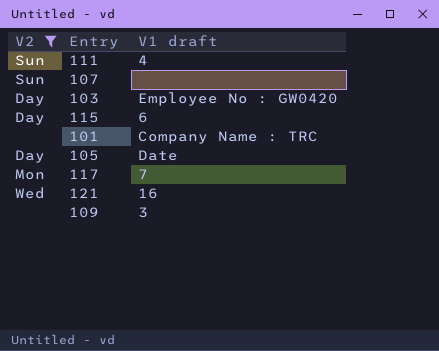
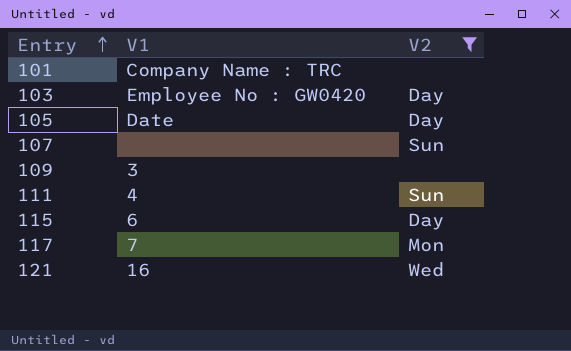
row order: none -> Entry ascending
column name: V1 draft -> V1
column V2 | position: 1 -> 3

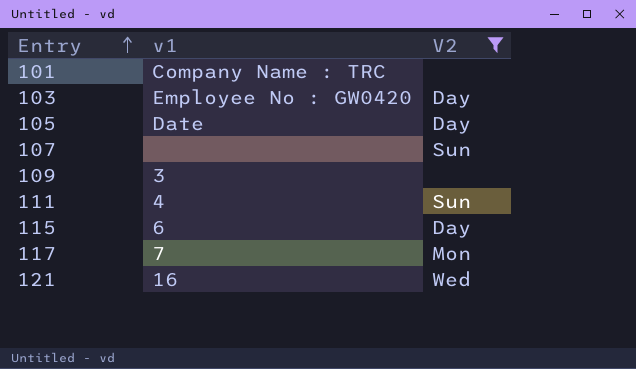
column name: V1 -> v1

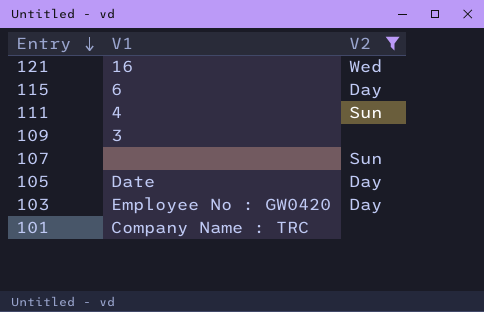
row order: Entry ascending -> Entry descending
column name: v1 -> V1
row 117: 7 | Mon -> none

